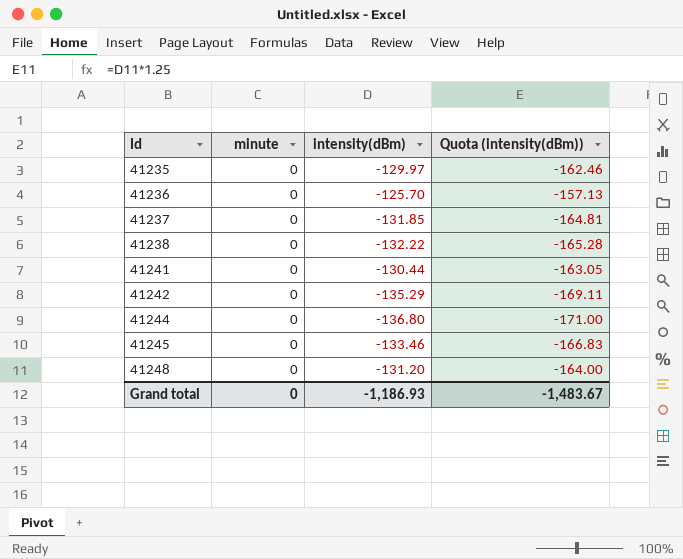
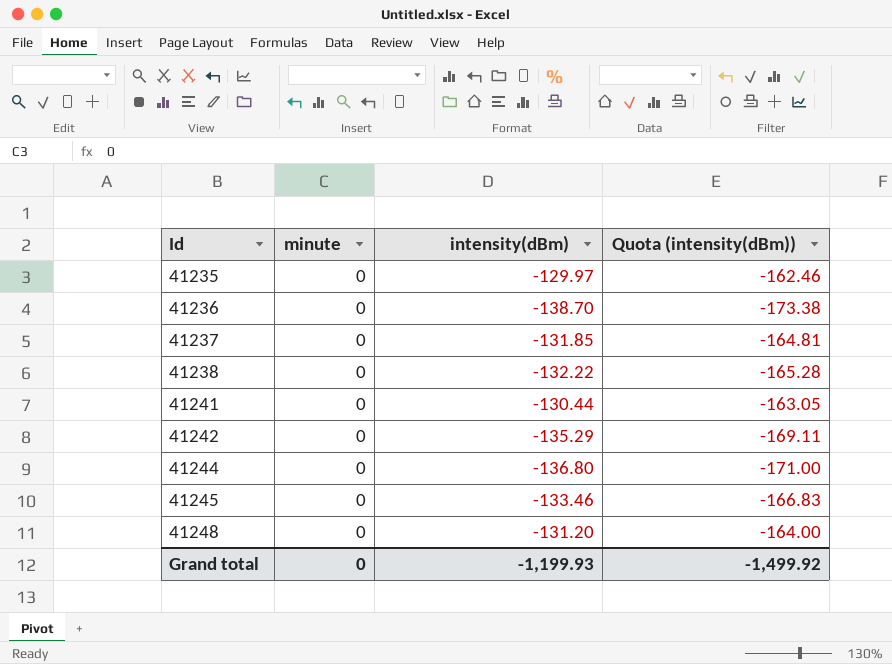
41236 | intensity(dBm): -125.70 -> -138.70
41236 | Quota (intensity(dBm)): -157.13 -> -173.38
Grand total | intensity(dBm): -1,186.93 -> -1,199.93
Grand total | Quota (intensity(dBm)): -1,483.67 -> -1,499.92

